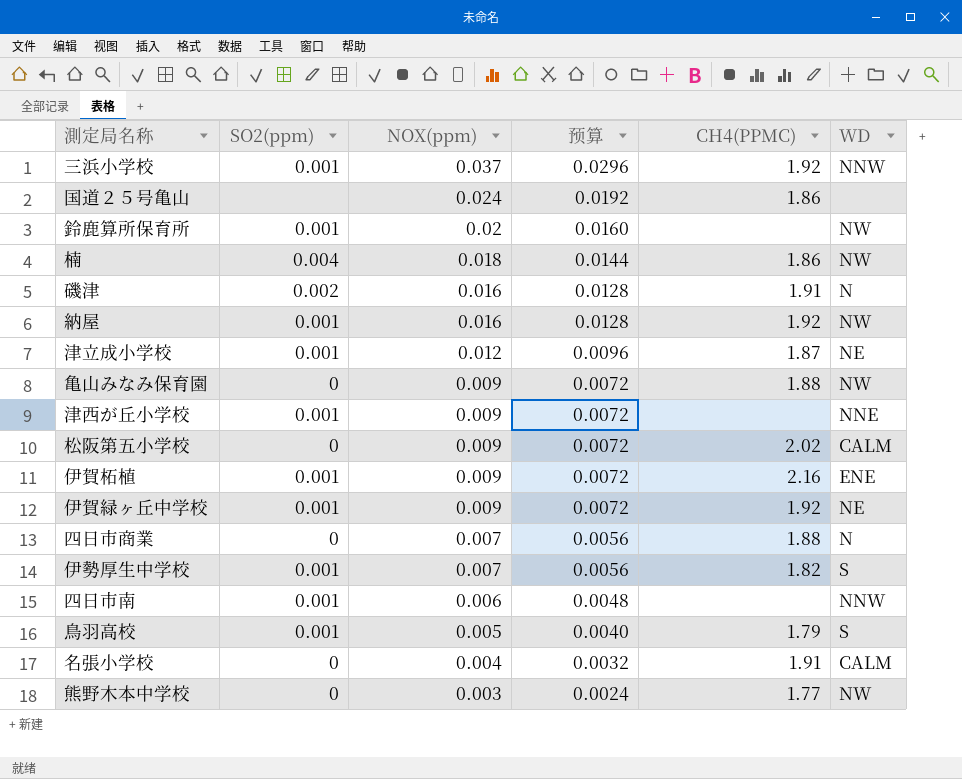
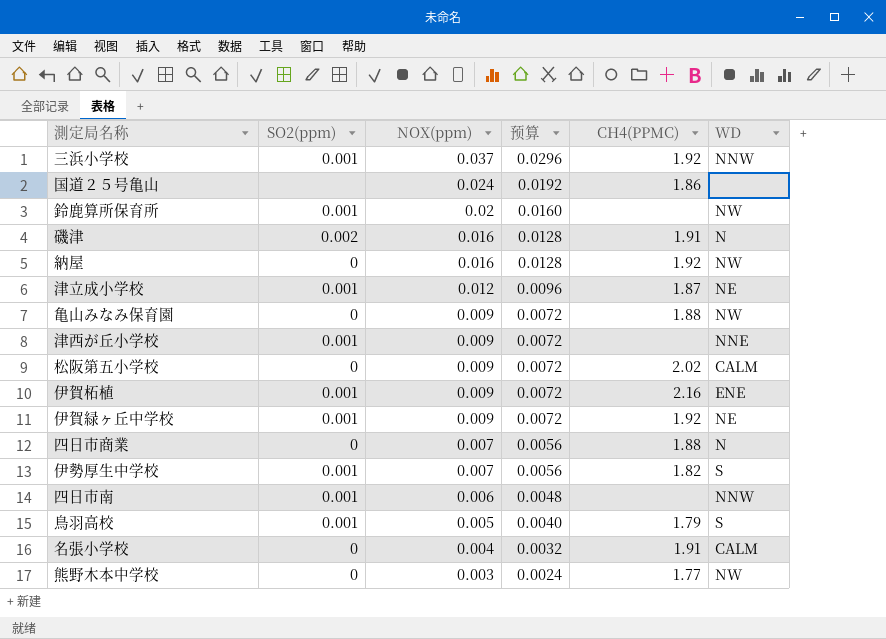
row 楠: 0.004 | 0.018 | 0.0144 | 1.86 | NW -> none
納屋 | SO2(ppm): 0.001 -> 0

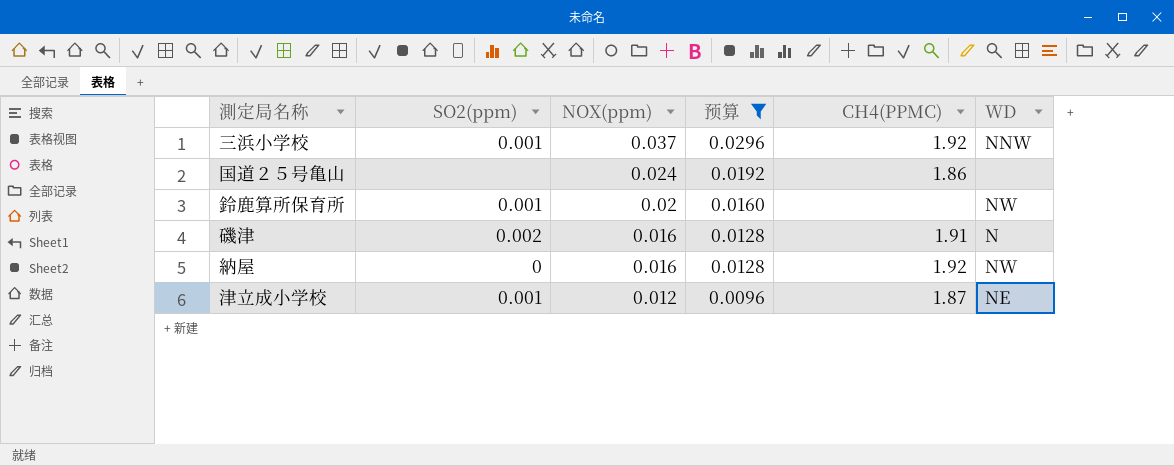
filter: none -> 预算 >= 0.0096

